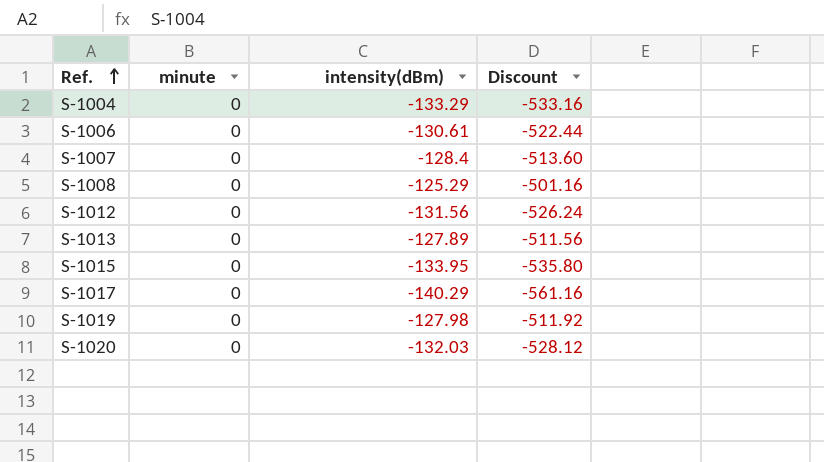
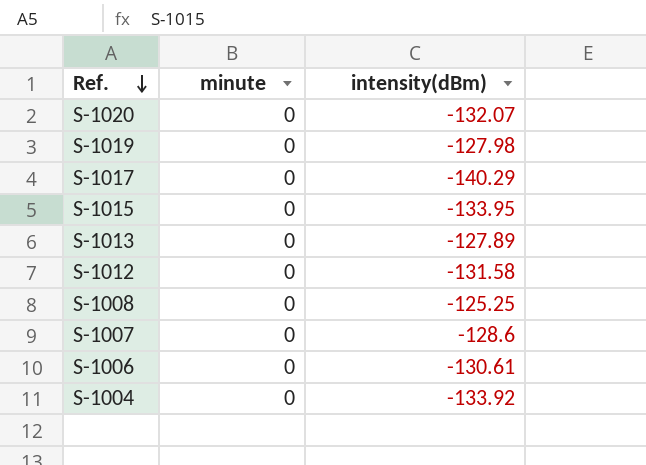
row order: Ref. ascending -> Ref. descending
column Discount | formula: [intensity(dBm)] * 4 -> none
S-1020 | intensity(dBm): -132.03 -> -132.07
S-1012 | intensity(dBm): -131.56 -> -131.58
S-1008 | intensity(dBm): -125.29 -> -125.25
S-1007 | intensity(dBm): -128.4 -> -128.6
S-1004 | intensity(dBm): -133.29 -> -133.92

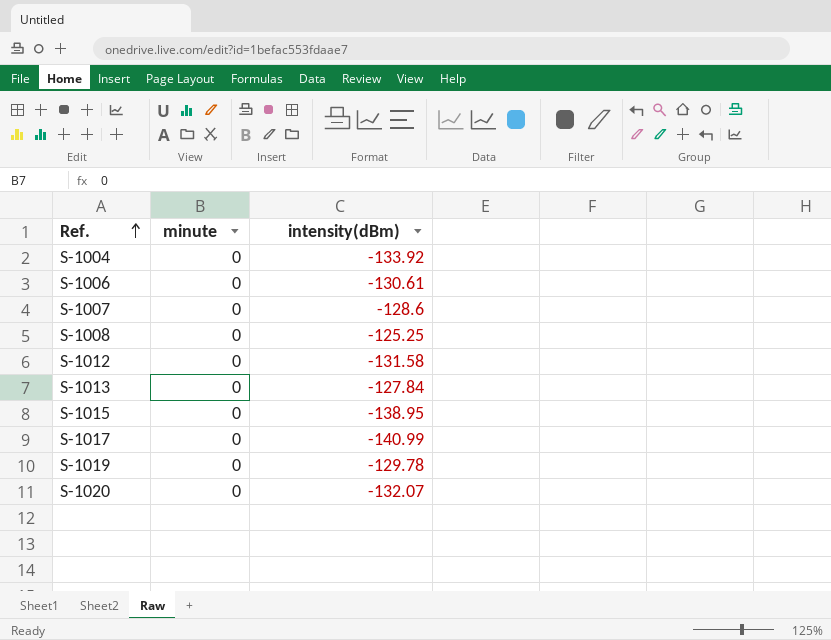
row order: Ref. descending -> Ref. ascending
S-1013 | intensity(dBm): -127.89 -> -127.84
S-1015 | intensity(dBm): -133.95 -> -138.95
S-1017 | intensity(dBm): -140.29 -> -140.99
S-1019 | intensity(dBm): -127.98 -> -129.78

